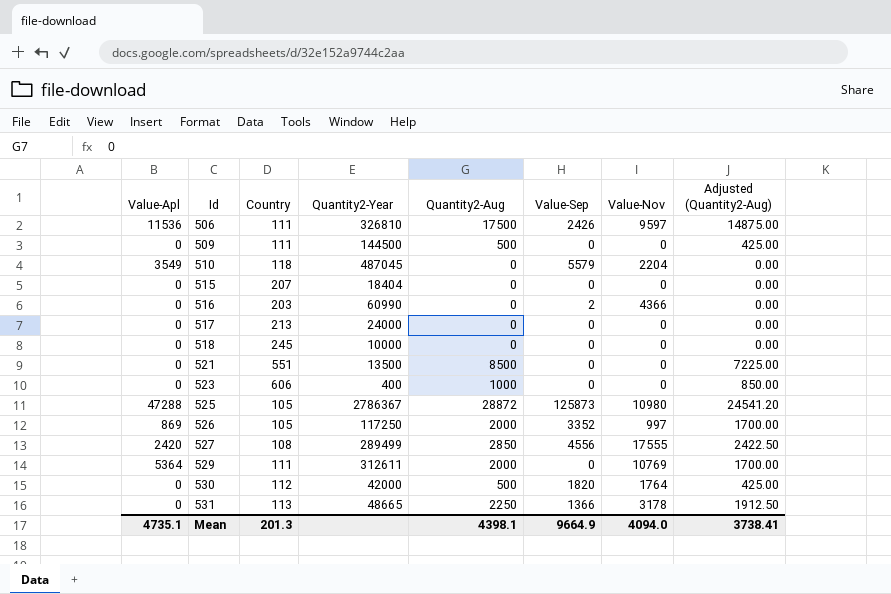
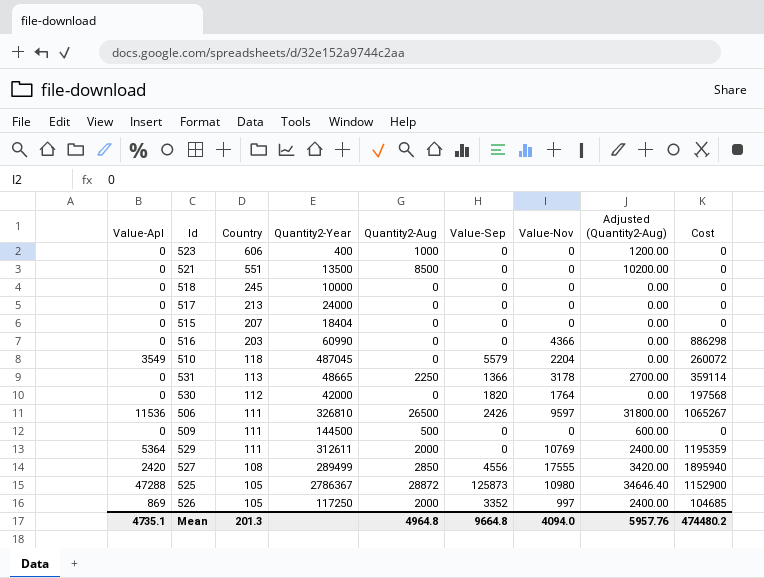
row order: Id ascending -> Country descending
column Adjusted (Quantity2-Aug) | formula: [Quantity2-Aug] * 0.85 -> [Quantity2-Aug] * 1.2
column Cost | formula: none -> [Country] * [Value-Nov]
516 | Value-Sep: 2 -> 0
530 | Quantity2-Aug: 500 -> 0
506 | Quantity2-Aug: 17500 -> 26500
Mean | Quantity2-Aug: 4398.1 -> 4964.8
Mean | Value-Sep: 9664.9 -> 9664.8
Mean | Adjusted (Quantity2-Aug): 3738.41 -> 5957.76

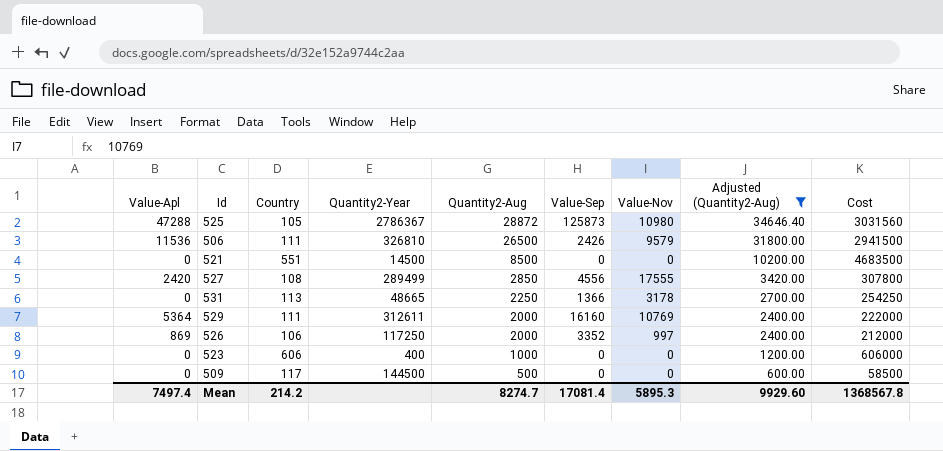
filter: none -> Adjusted (Quantity2-Aug) != 0.00
row order: Country descending -> Quantity2-Aug descending
column Cost | formula: [Country] * [Value-Nov] -> [Country] * [Quantity2-Aug]
506 | Value-Nov: 9597 -> 9579
521 | Quantity2-Year: 13500 -> 14500
529 | Value-Sep: 0 -> 16160
526 | Country: 105 -> 106
509 | Country: 111 -> 117
Mean | Value-Apl: 4735.1 -> 7497.4
Mean | Country: 201.3 -> 214.2
Mean | Quantity2-Aug: 4964.8 -> 8274.7
Mean | Value-Sep: 9664.8 -> 17081.4
Mean | Value-Nov: 4094.0 -> 5895.3
Mean | Adjusted (Quantity2-Aug): 5957.76 -> 9929.60
Mean | Cost: 474480.2 -> 1368567.8

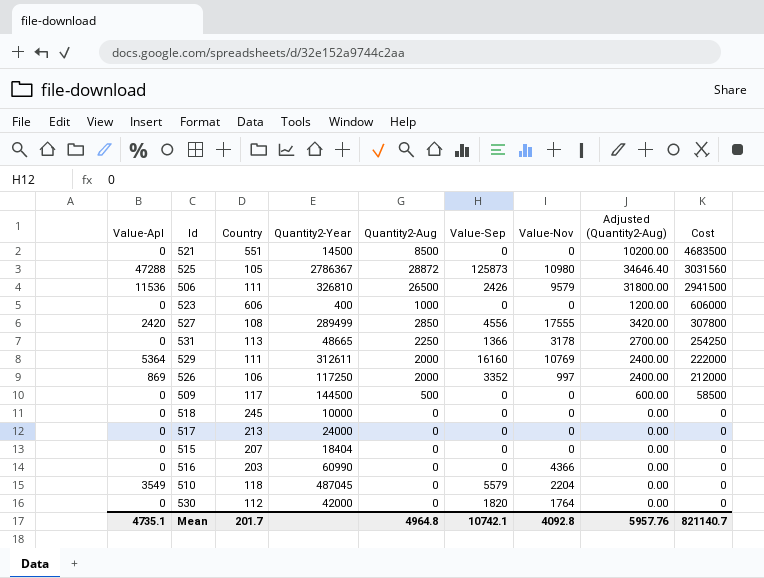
filter: Adjusted (Quantity2-Aug) != 0.00 -> none
row order: Quantity2-Aug descending -> Cost descending
Mean | Value-Apl: 7497.4 -> 4735.1
Mean | Country: 214.2 -> 201.7
Mean | Quantity2-Aug: 8274.7 -> 4964.8
Mean | Value-Sep: 17081.4 -> 10742.1
Mean | Value-Nov: 5895.3 -> 4092.8
Mean | Adjusted (Quantity2-Aug): 9929.60 -> 5957.76
Mean | Cost: 1368567.8 -> 821140.7

